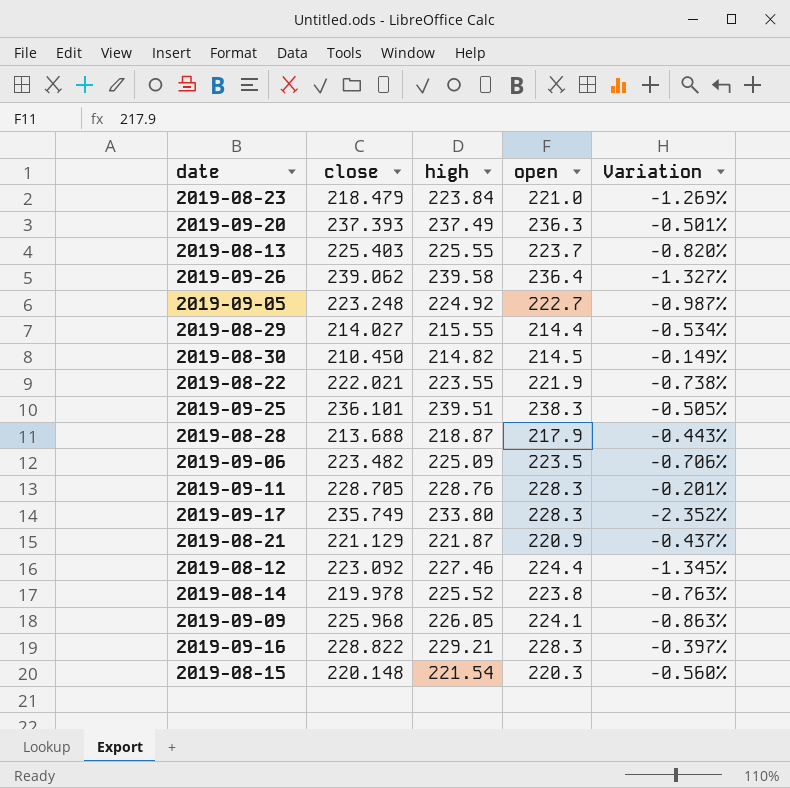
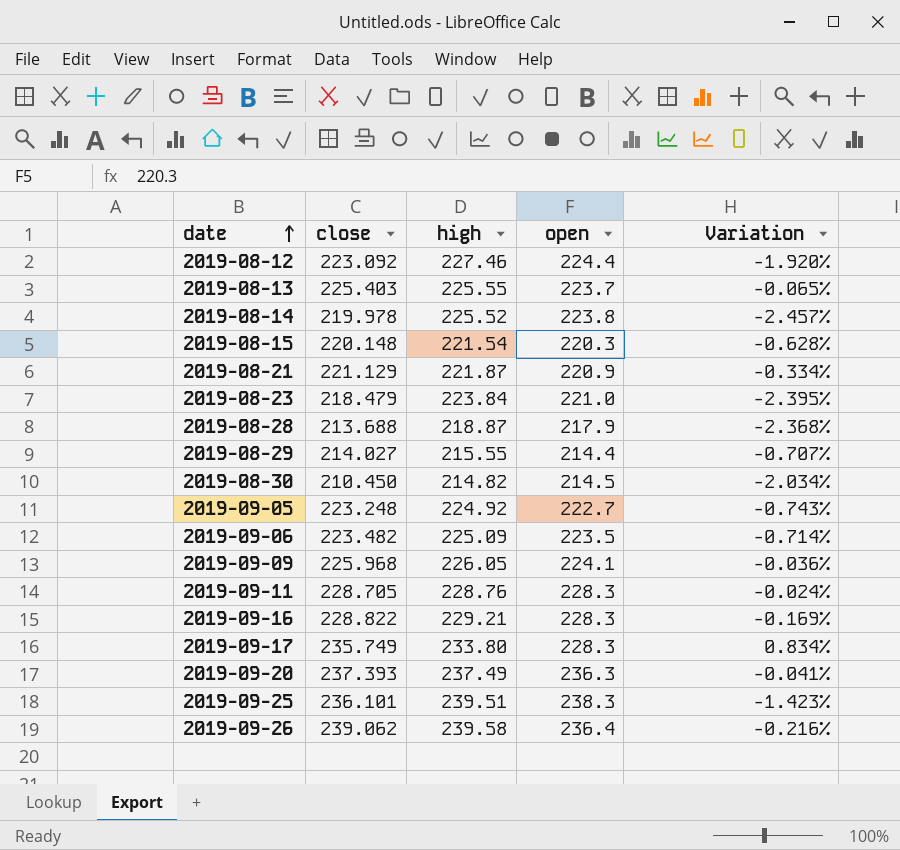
row order: none -> date ascending
column Variation | formula: ([open] - [high]) / [high] -> ([close] - [high]) / [high]
row 2019-08-22: 222.021 | 223.55 | 221.9 | -0.738% -> none

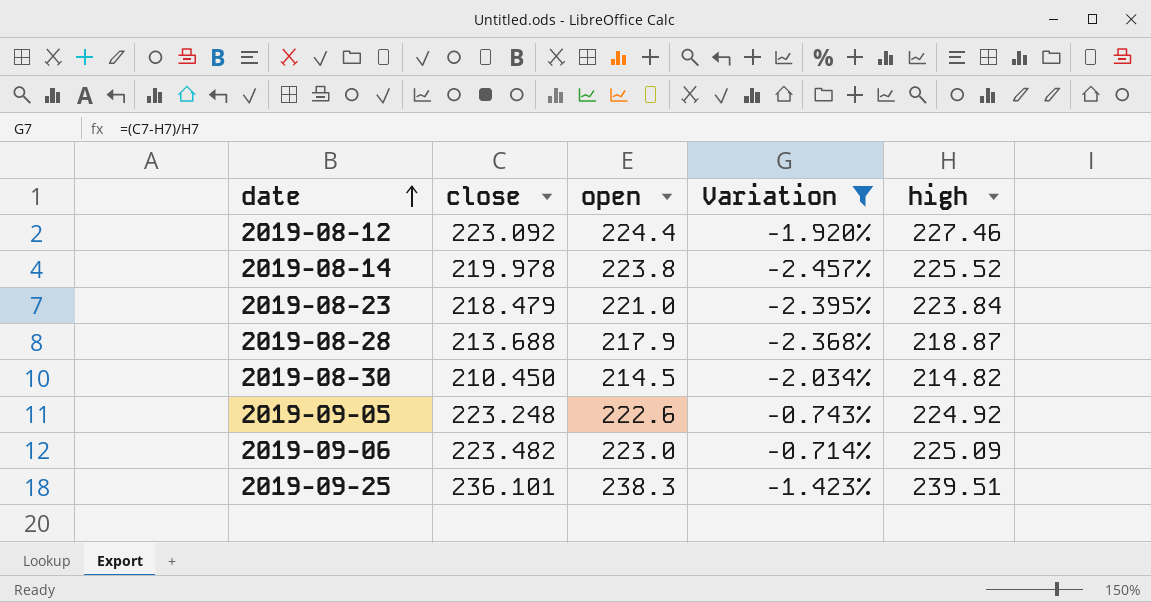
filter: none -> Variation <= -0.714%
column high | position: 3 -> 5
2019-09-05 | open: 222.7 -> 222.6
2019-09-06 | open: 223.5 -> 223.0

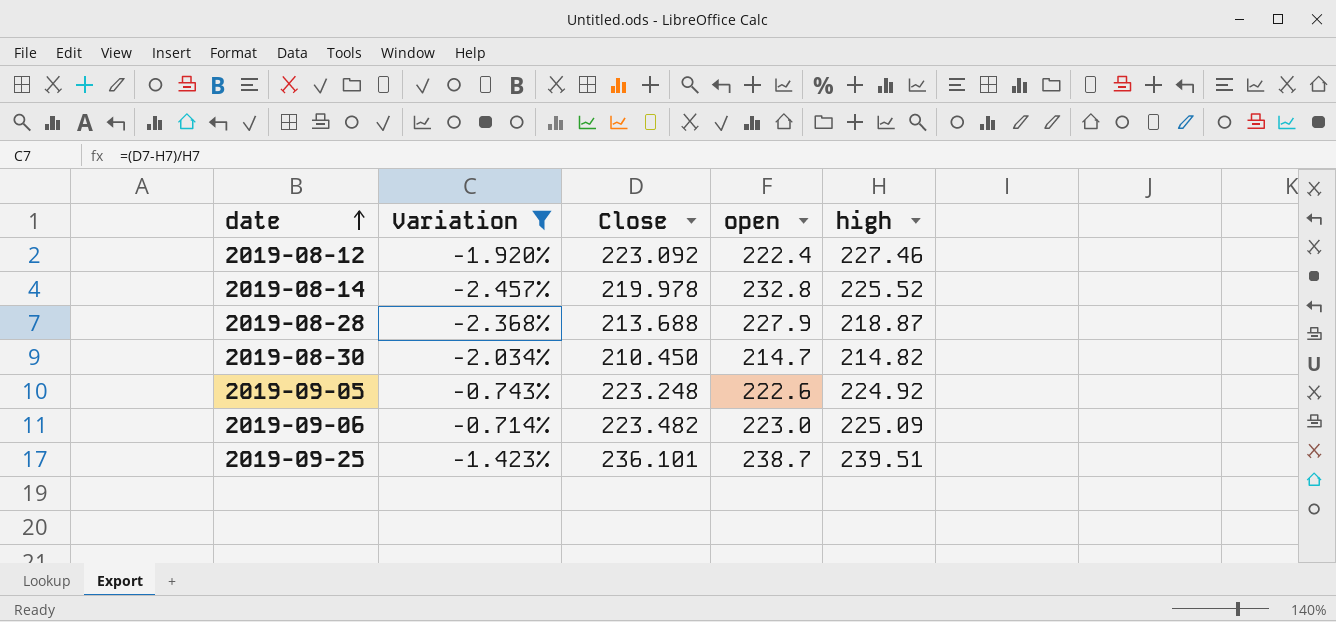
column Variation | position: 4 -> 2
column name: close -> Close
row 2019-08-23: 218.479 | 221.0 | -2.395% | 223.84 -> none
2019-08-12 | open: 224.4 -> 222.4
2019-08-14 | open: 223.8 -> 232.8
2019-08-28 | open: 217.9 -> 227.9
2019-08-30 | open: 214.5 -> 214.7
2019-09-25 | open: 238.3 -> 238.7

